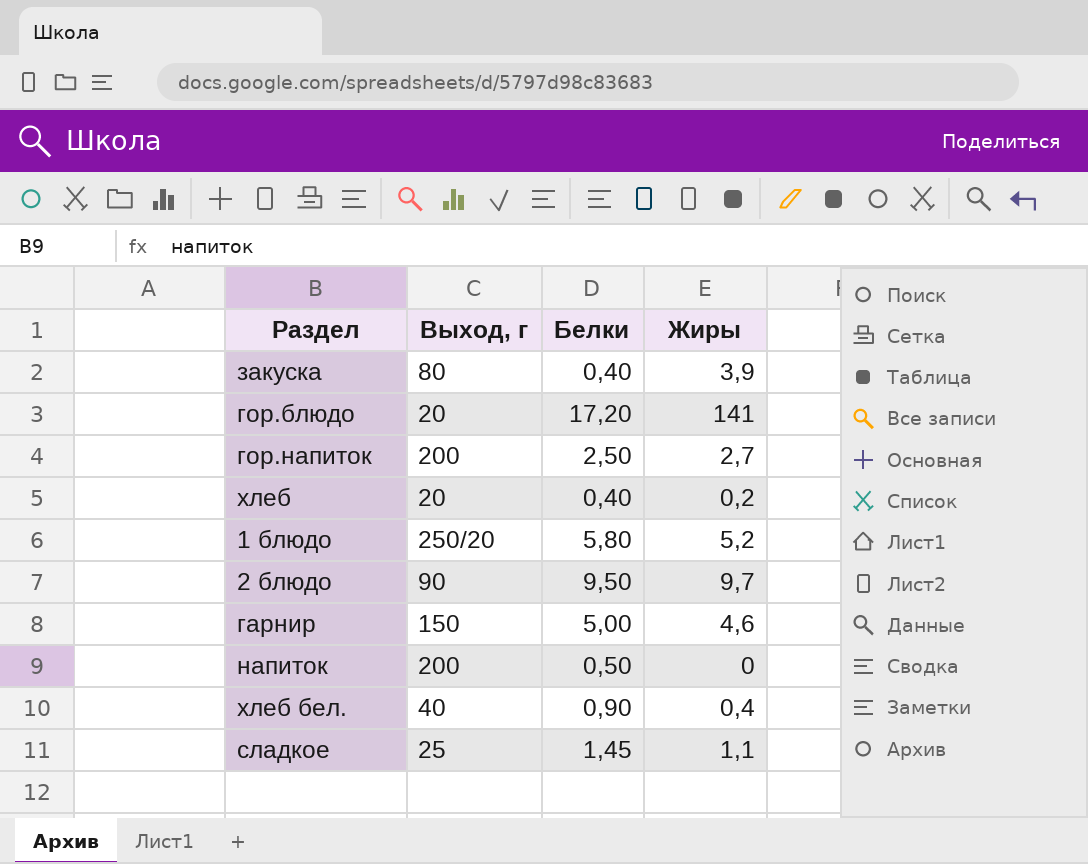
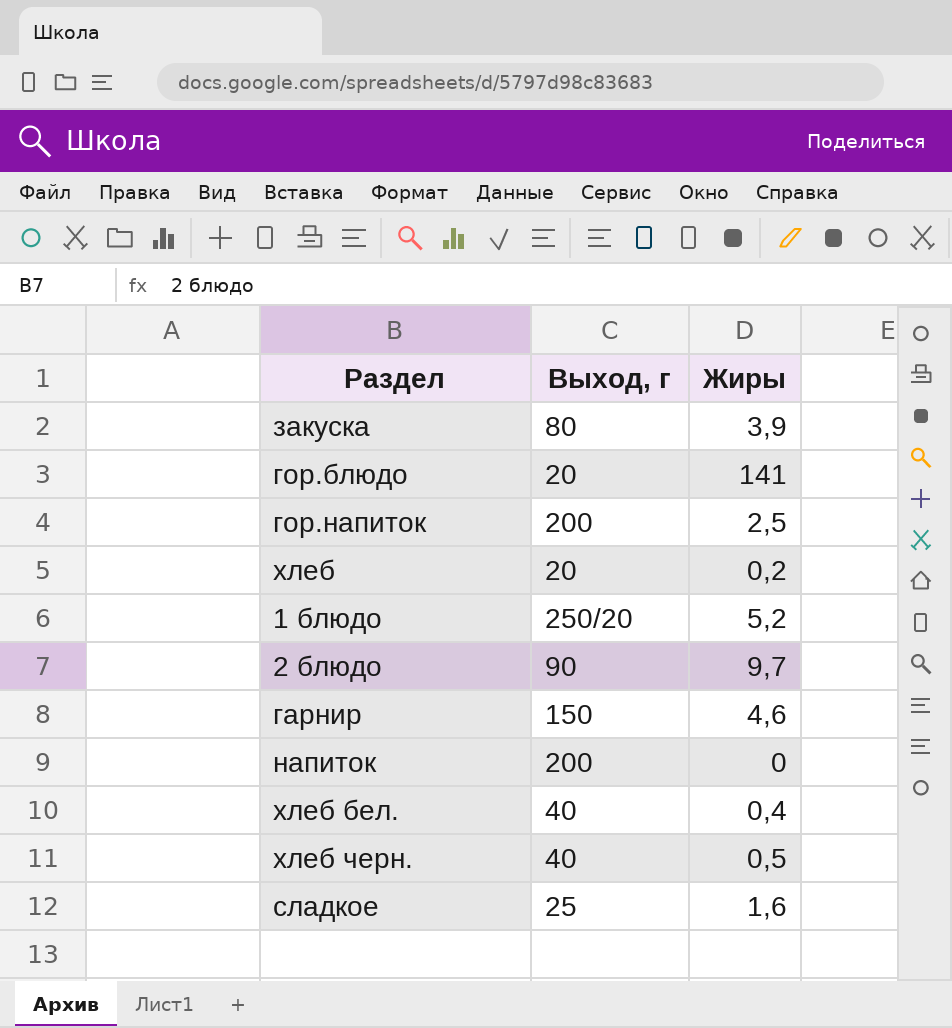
column Белки | position: 3 -> none
гор.напиток | Жиры: 2,7 -> 2,5
row хлеб черн.: none -> 40 | 0,5
сладкое | Жиры: 1,1 -> 1,6

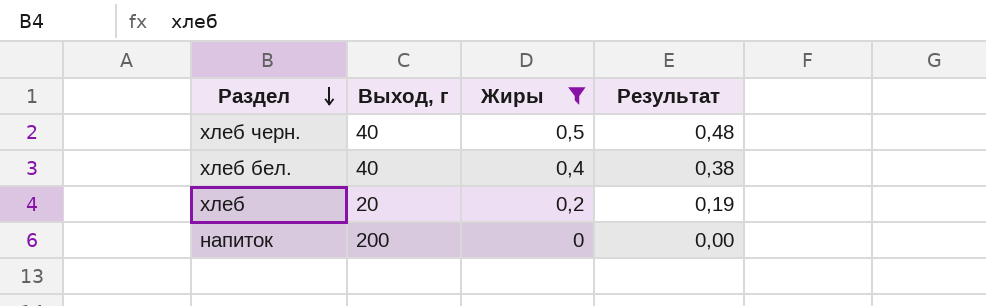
filter: none -> Жиры <= 0,5
row order: none -> Раздел descending
column Результат | formula: none -> [Жиры] * 0,95

